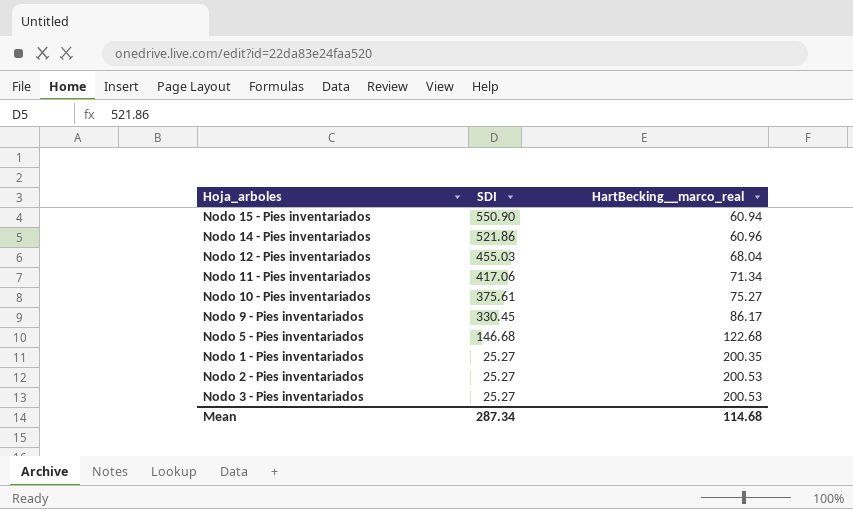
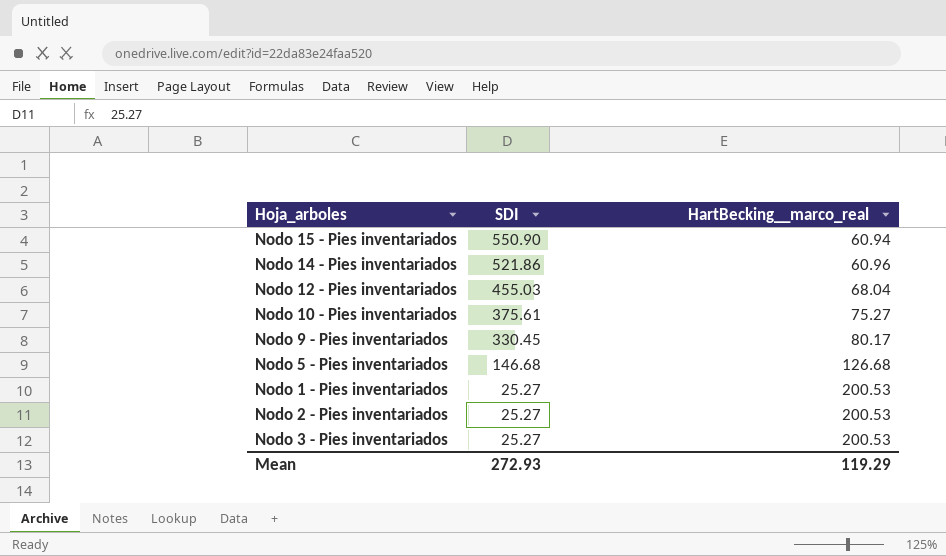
row Nodo 11 - Pies inventariados: 417.06 | 71.34 -> none
Nodo 9 - Pies inventariados | HartBecking__marco_real: 86.17 -> 80.17
Nodo 5 - Pies inventariados | HartBecking__marco_real: 122.68 -> 126.68
Nodo 1 - Pies inventariados | HartBecking__marco_real: 200.35 -> 200.53
Mean | SDI: 287.34 -> 272.93
Mean | HartBecking__marco_real: 114.68 -> 119.29

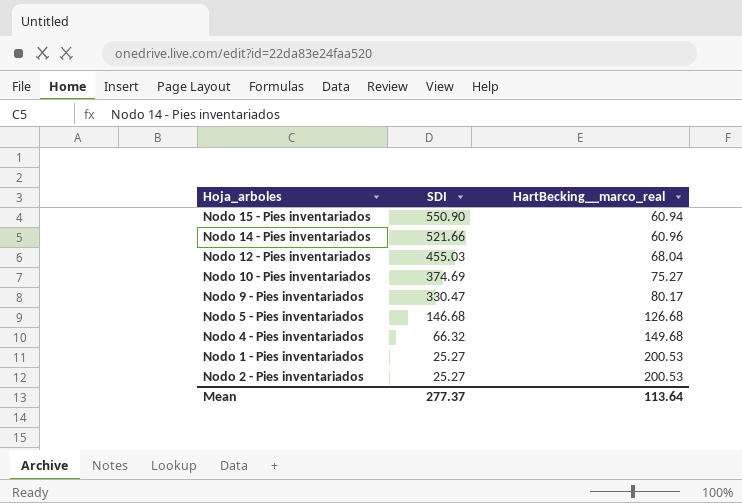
row Nodo 3 - Pies inventariados: 25.27 | 200.53 -> none
Nodo 14 - Pies inventariados | SDI: 521.86 -> 521.66
Nodo 10 - Pies inventariados | SDI: 375.61 -> 374.69
Nodo 9 - Pies inventariados | SDI: 330.45 -> 330.47
row Nodo 4 - Pies inventariados: none -> 66.32 | 149.68
Mean | SDI: 272.93 -> 277.37
Mean | HartBecking__marco_real: 119.29 -> 113.64

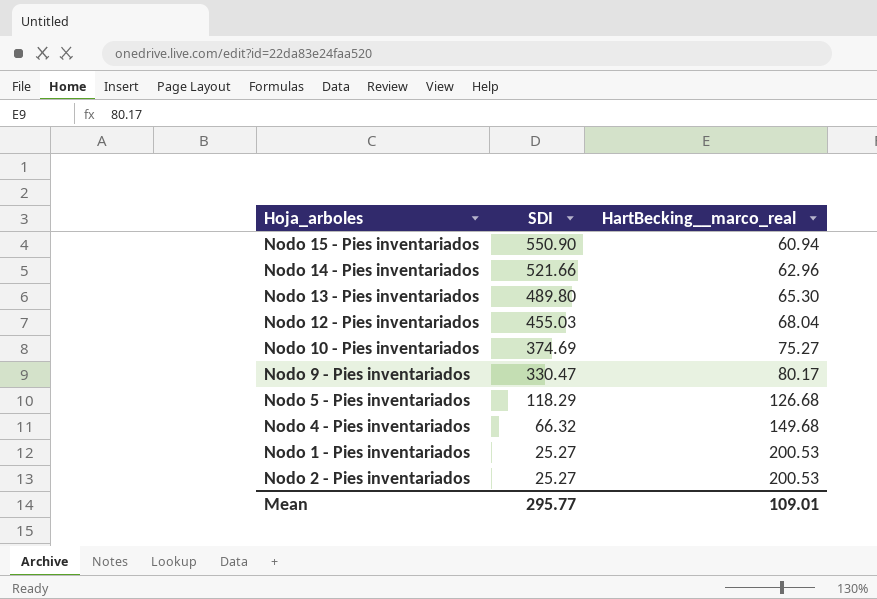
Nodo 14 - Pies inventariados | HartBecking__marco_real: 60.96 -> 62.96
row Nodo 13 - Pies inventariados: none -> 489.80 | 65.30
Nodo 5 - Pies inventariados | SDI: 146.68 -> 118.29
Mean | SDI: 277.37 -> 295.77
Mean | HartBecking__marco_real: 113.64 -> 109.01

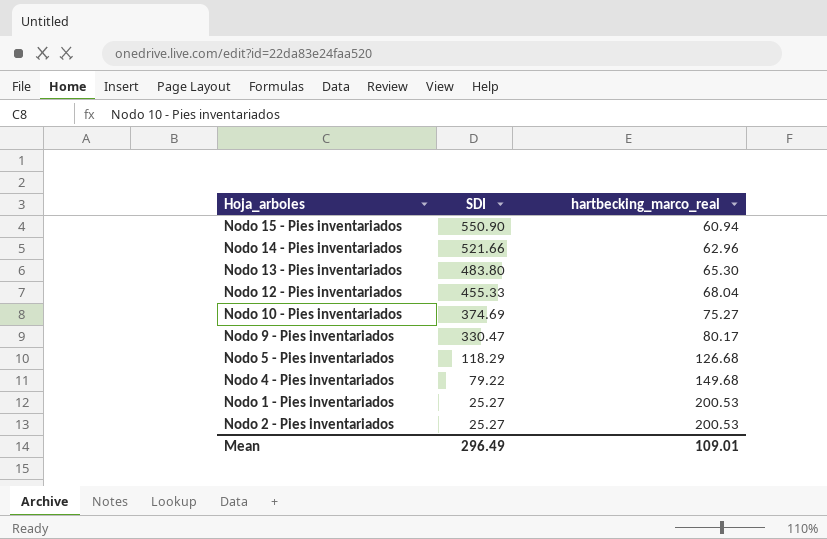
column name: HartBecking__marco_real -> hartbecking_marco_real
Nodo 13 - Pies inventariados | SDI: 489.80 -> 483.80
Nodo 12 - Pies inventariados | SDI: 455.03 -> 455.33
Nodo 4 - Pies inventariados | SDI: 66.32 -> 79.22
Mean | SDI: 295.77 -> 296.49

